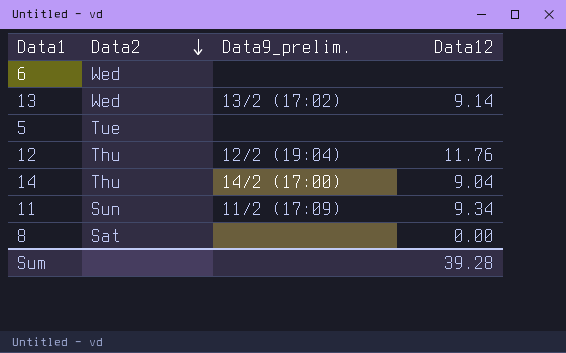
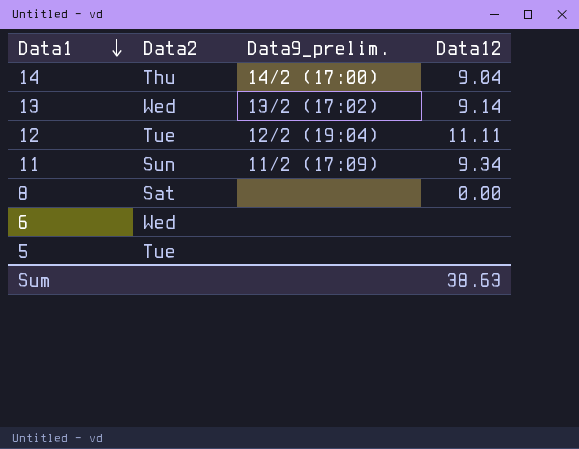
row order: Data2 descending -> Data1 descending
12 | Data2: Thu -> Tue
12 | Data12: 11.76 -> 11.11
Sum | Data12: 39.28 -> 38.63

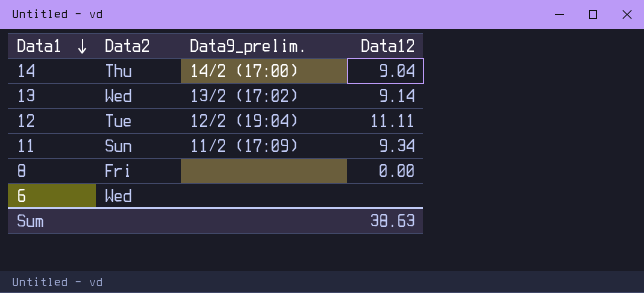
row 5: Tue | none | none -> none
8 | Data2: Sat -> Fri

